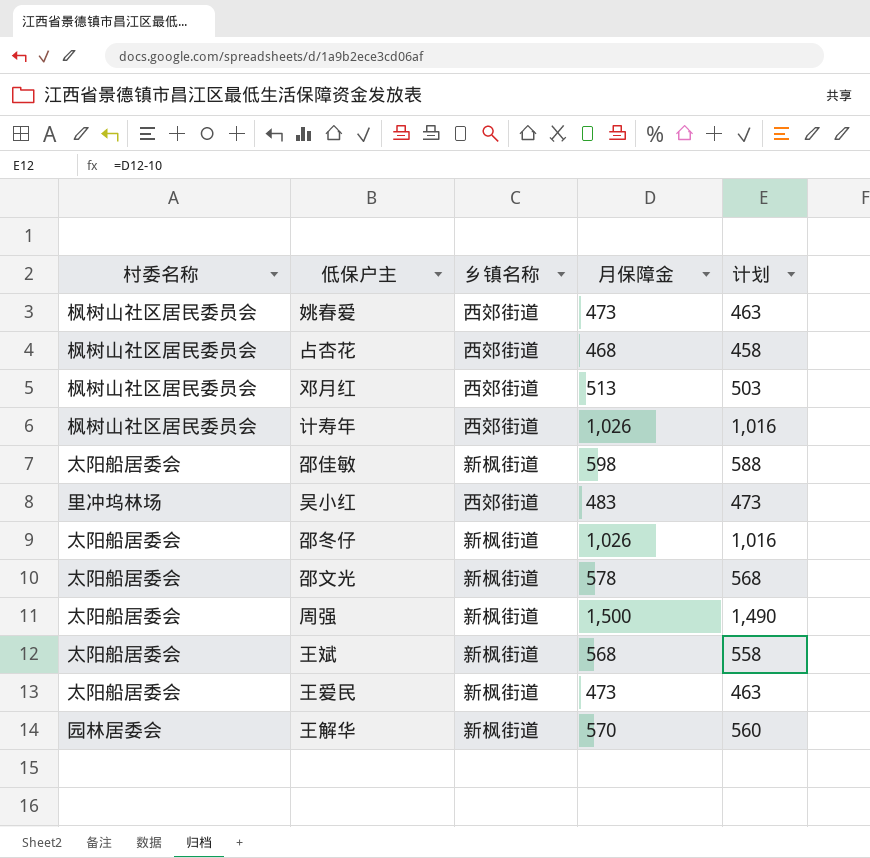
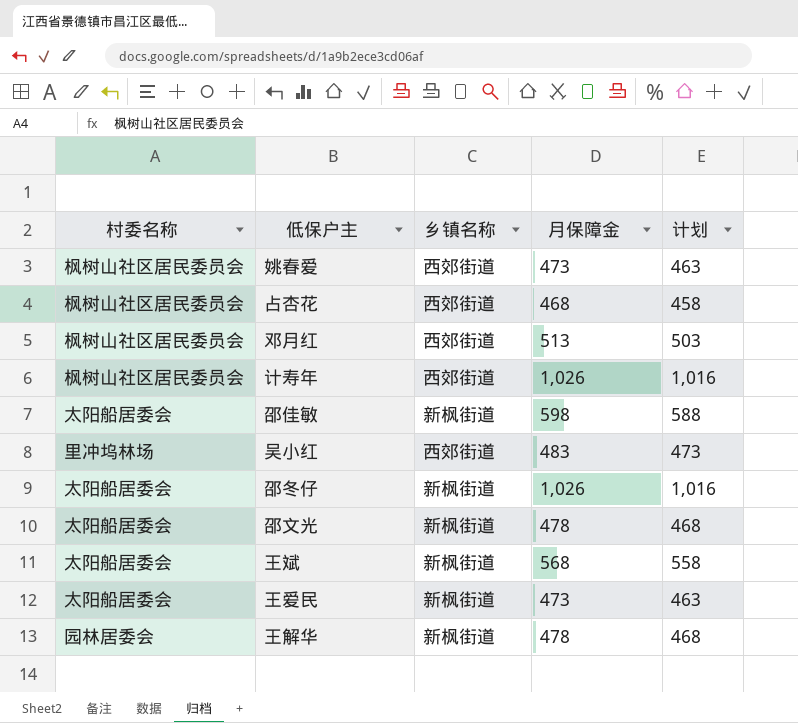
row 周强: 太阳船居委会 | 新枫街道 | 1,500 | 1,490 -> none
邵文光 | 月保障金: 578 -> 478
邵文光 | 计划: 568 -> 468
王解华 | 月保障金: 570 -> 478
王解华 | 计划: 560 -> 468

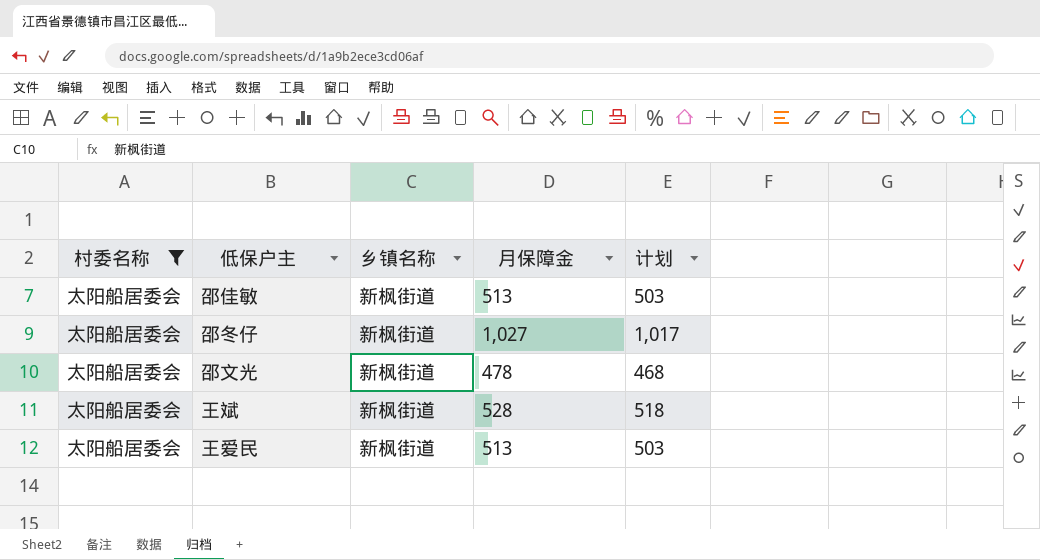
filter: none -> 村委名称 = 太阳船居委会
邵佳敏 | 月保障金: 598 -> 513
邵佳敏 | 计划: 588 -> 503
邵冬仔 | 月保障金: 1,026 -> 1,027
邵冬仔 | 计划: 1,016 -> 1,017
王斌 | 月保障金: 568 -> 528
王斌 | 计划: 558 -> 518
王爱民 | 月保障金: 473 -> 513
王爱民 | 计划: 463 -> 503

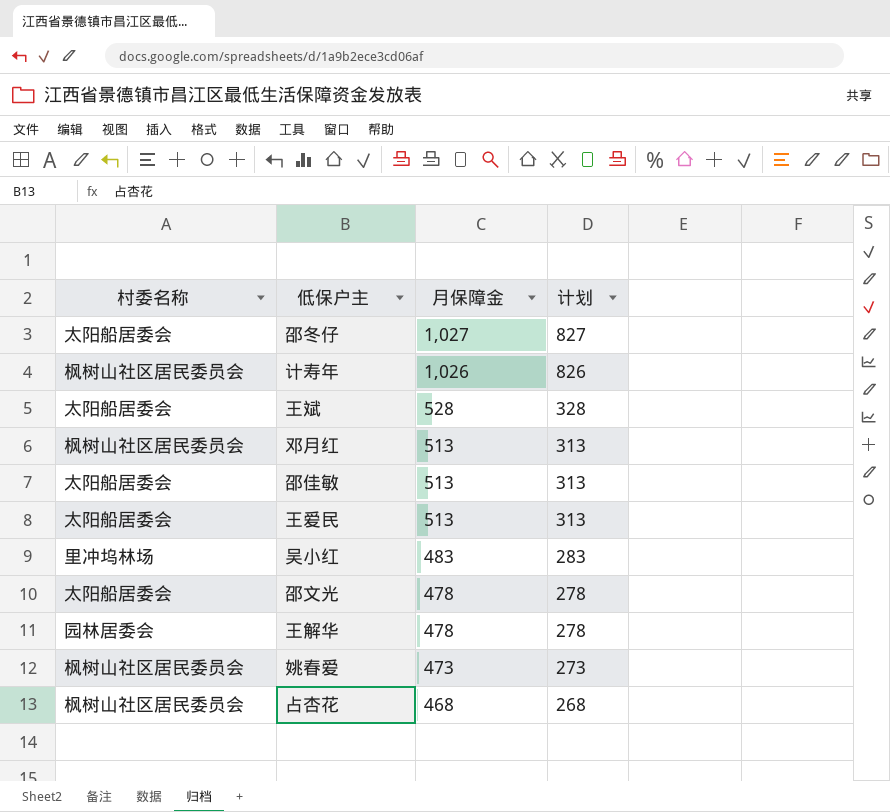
filter: 村委名称 = 太阳船居委会 -> none
row order: none -> 月保障金 descending
column 乡镇名称 | position: 3 -> none
column 计划 | formula: [月保障金] - 10 -> [月保障金] - 200

